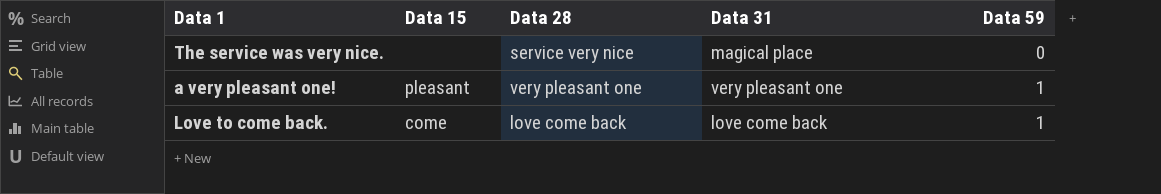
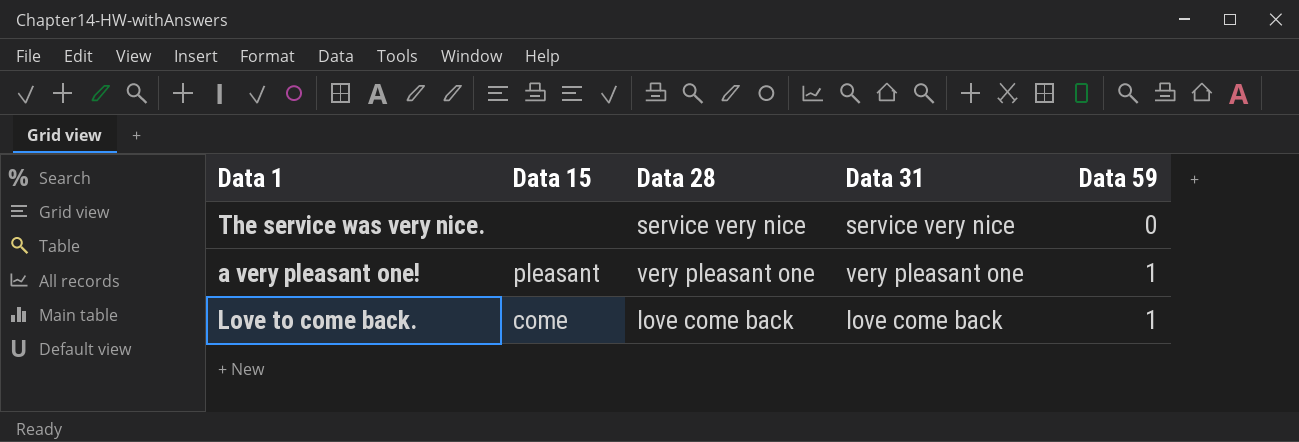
The service was very nice. | Data 31: magical place -> service very nice

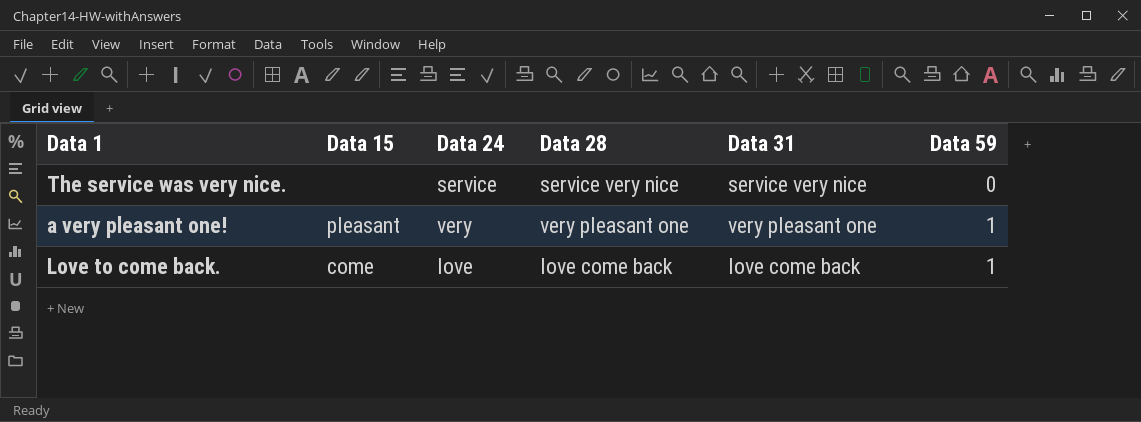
column Data 24 | position: none -> 3

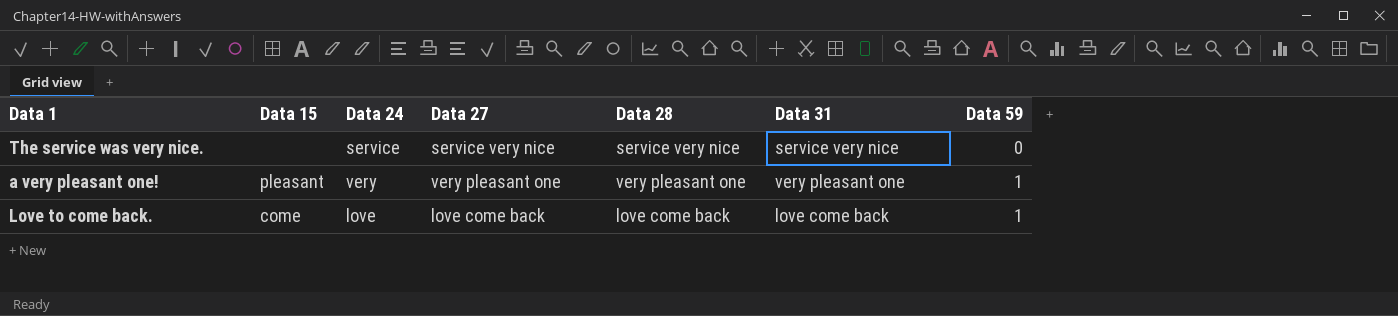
column Data 27 | position: none -> 4

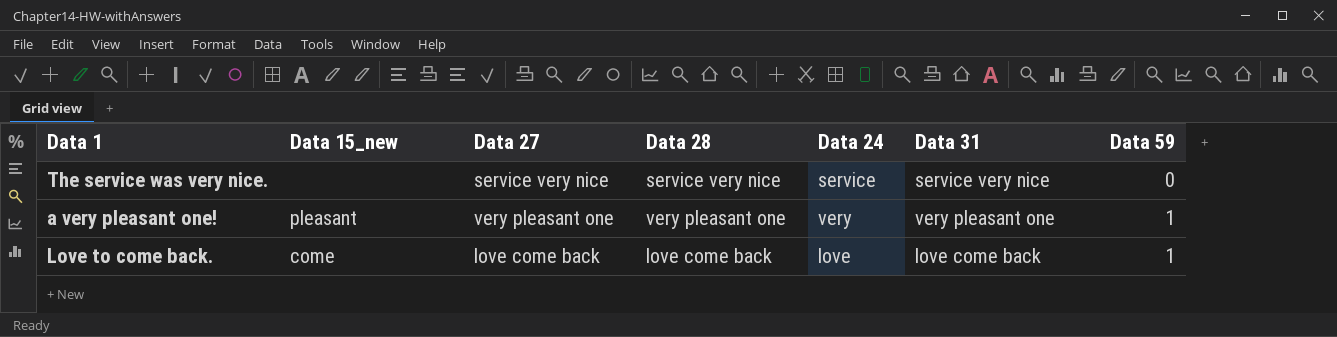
column name: Data 15 -> Data 15_new
column Data 24 | position: 3 -> 5

